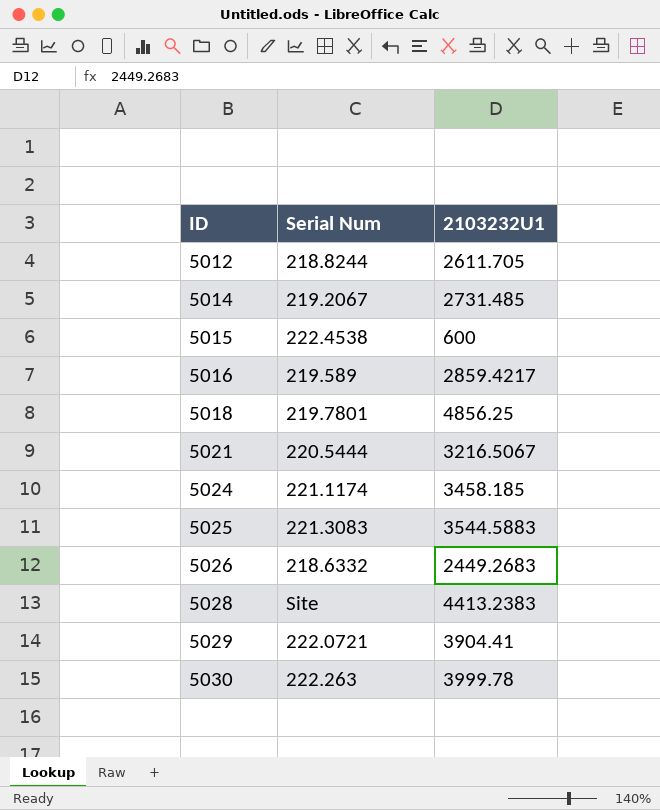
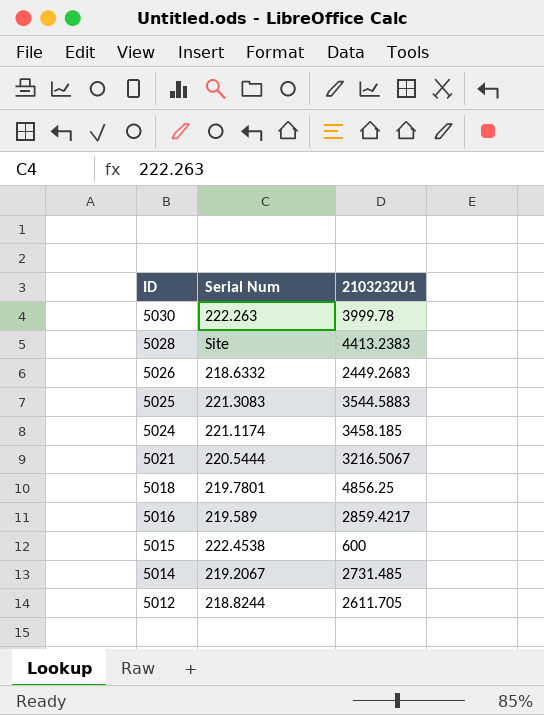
row order: ID ascending -> ID descending
row 5029: 222.0721 | 3904.41 -> none

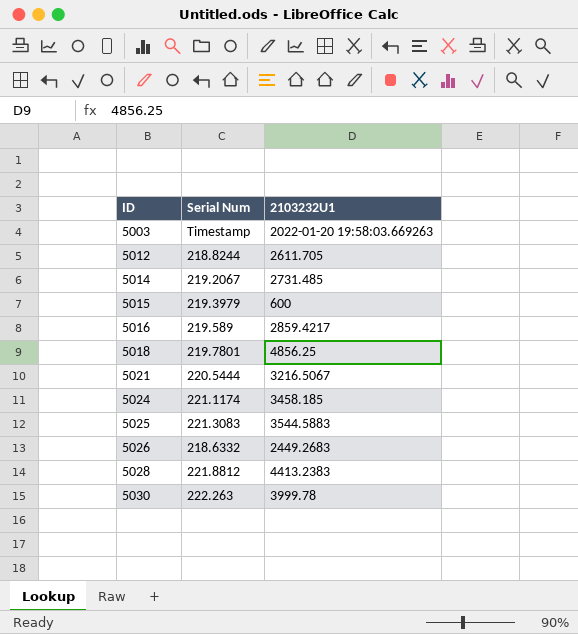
row order: ID descending -> ID ascending
row 5003: none -> Timestamp | 2022-01-20 19:58:03.669263
5015 | Serial Num: 222.4538 -> 219.3979
5028 | Serial Num: Site -> 221.8812

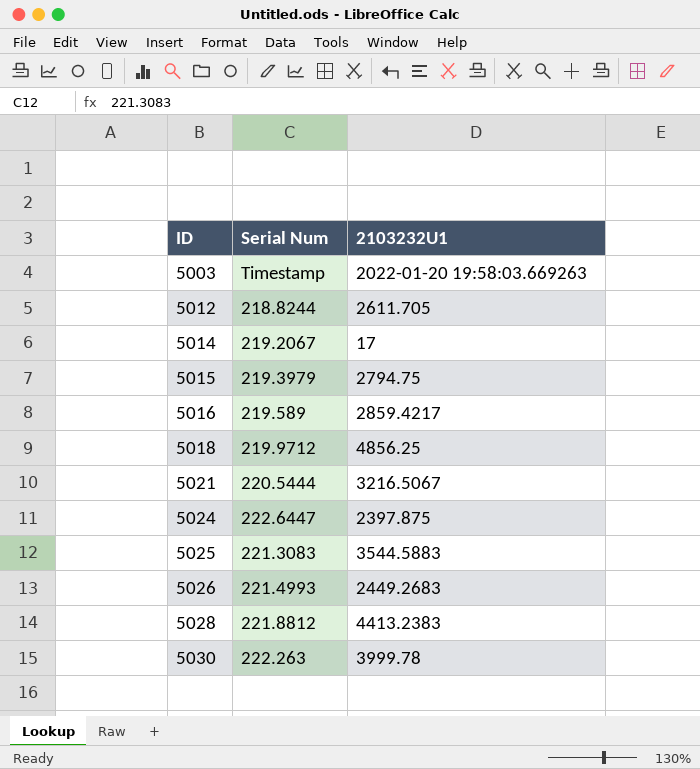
5014 | 2103232U1: 2731.485 -> 17
5015 | 2103232U1: 600 -> 2794.75
5018 | Serial Num: 219.7801 -> 219.9712
5024 | Serial Num: 221.1174 -> 222.6447
5024 | 2103232U1: 3458.185 -> 2397.875
5026 | Serial Num: 218.6332 -> 221.4993

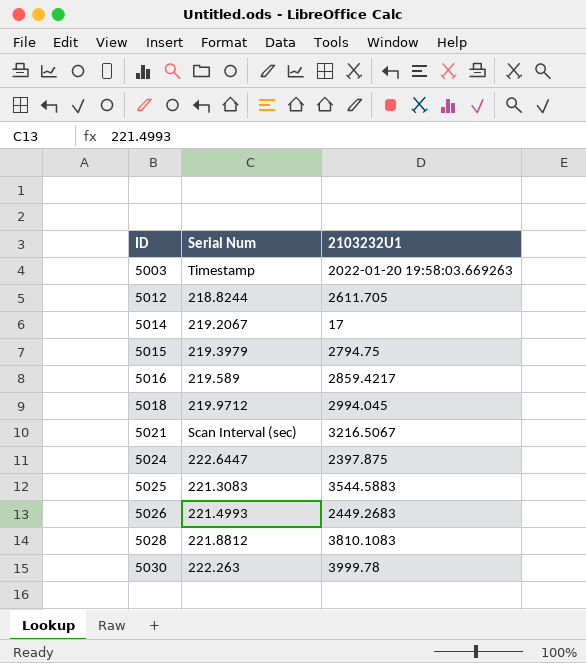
5018 | 2103232U1: 4856.25 -> 2994.045
5021 | Serial Num: 220.5444 -> Scan Interval (sec)
5028 | 2103232U1: 4413.2383 -> 3810.1083

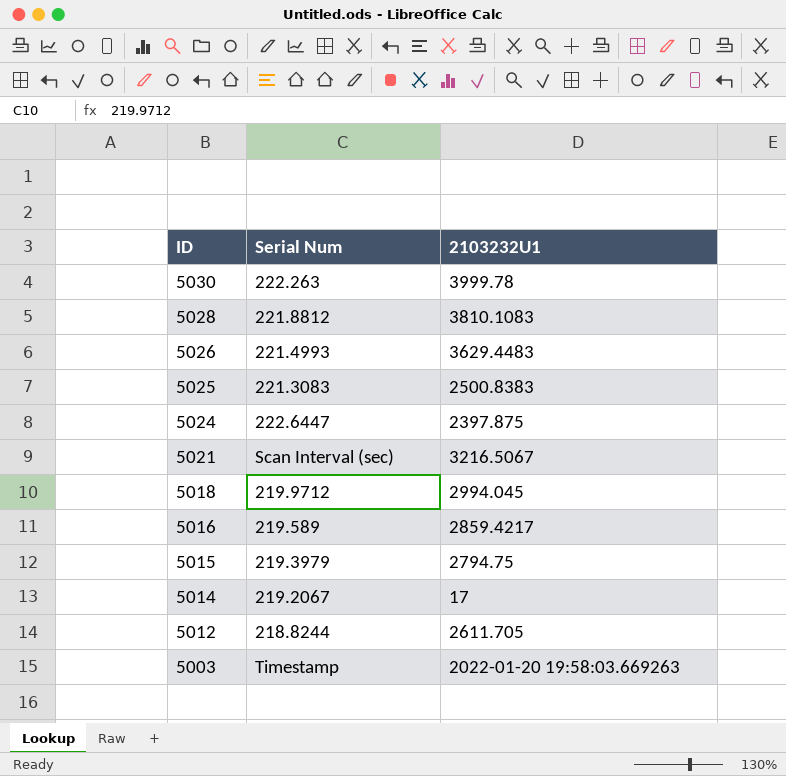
row order: ID ascending -> ID descending
5026 | 2103232U1: 2449.2683 -> 3629.4483
5025 | 2103232U1: 3544.5883 -> 2500.8383

